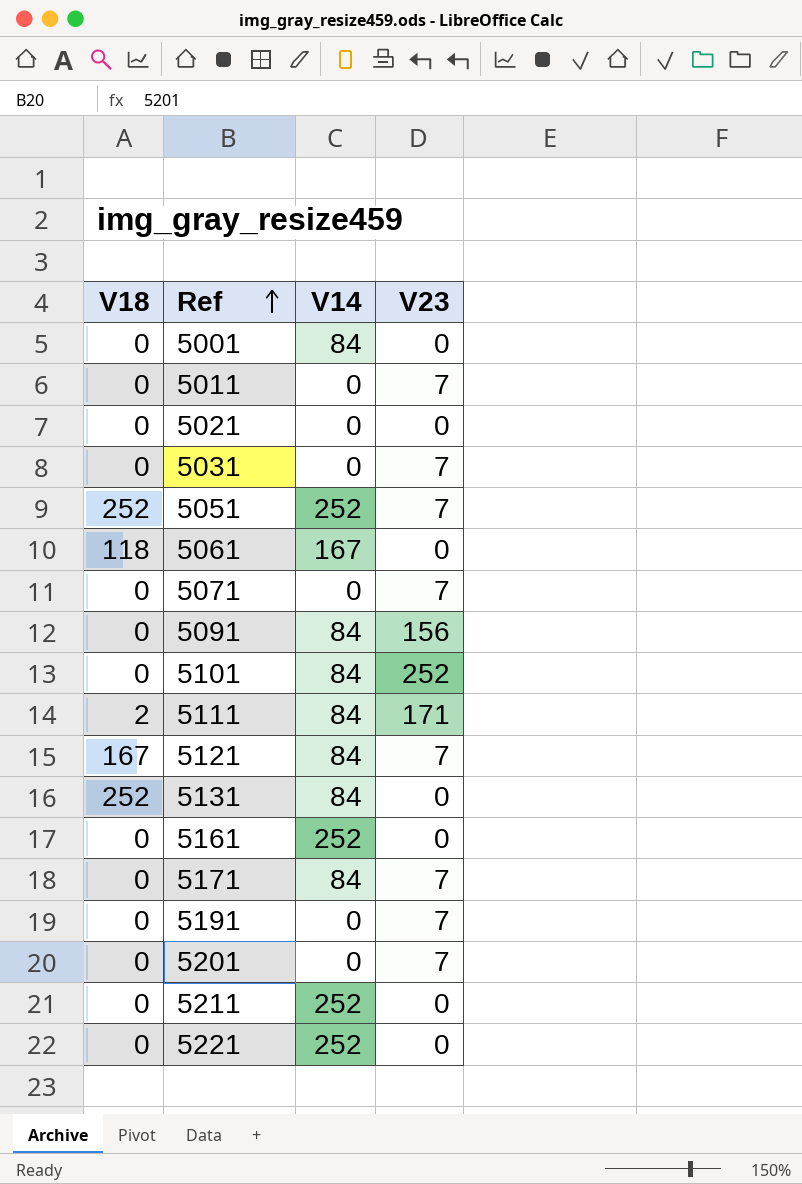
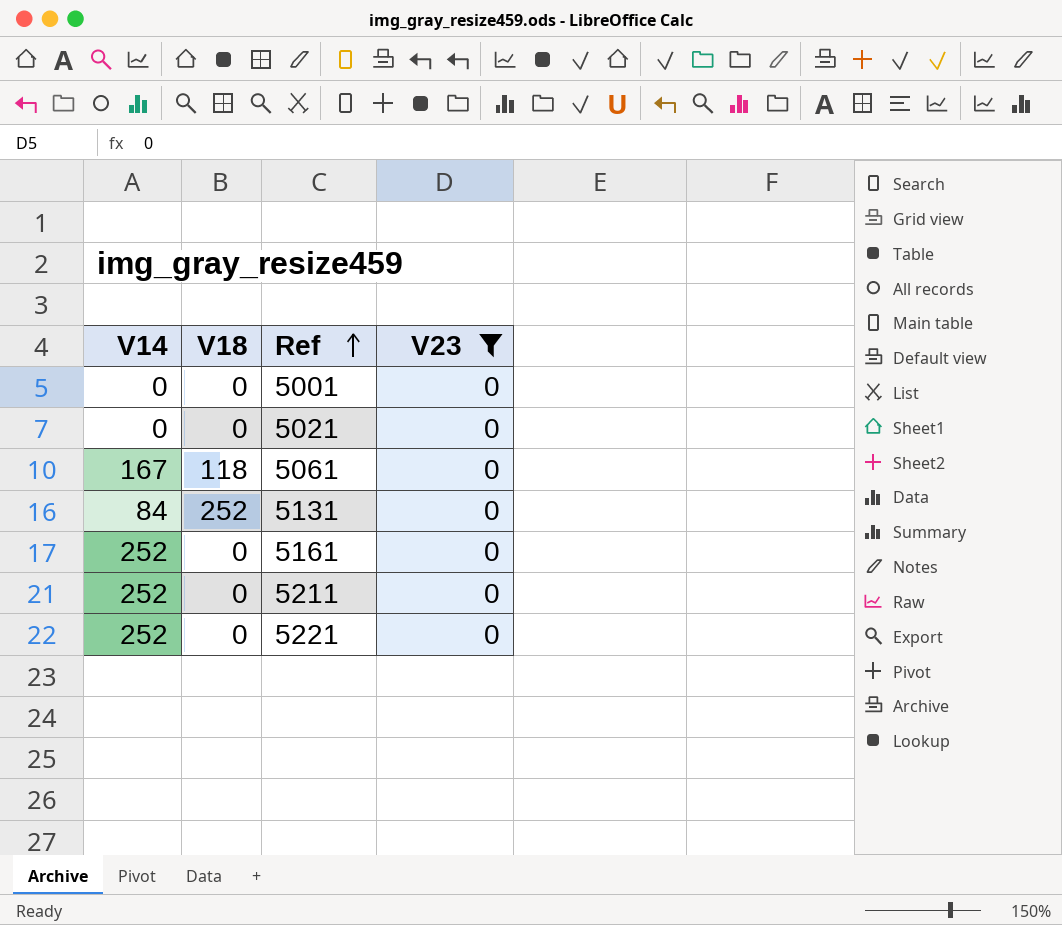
filter: none -> V23 = 0
column V14 | position: 3 -> 1
5001 | V14: 84 -> 0

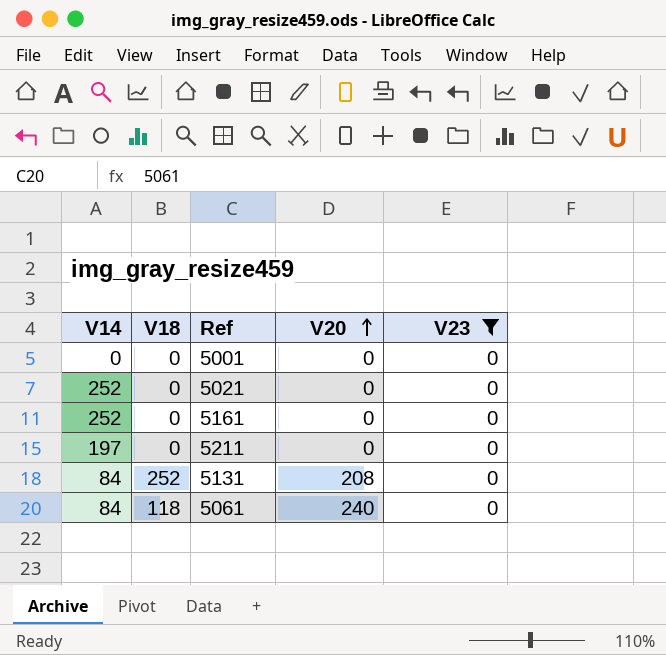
row order: Ref ascending -> V20 ascending
column V20 | position: none -> 4
row 5221: 252 | 0 | 0 -> none
5021 | V14: 0 -> 252
5211 | V14: 252 -> 197
5061 | V14: 167 -> 84

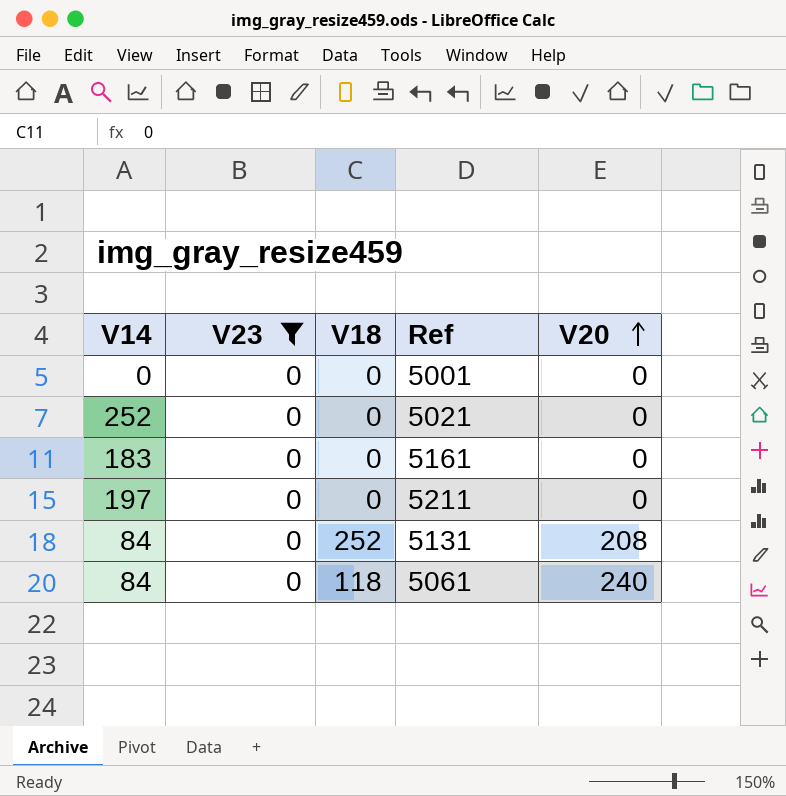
column V23 | position: 5 -> 2
5161 | V14: 252 -> 183

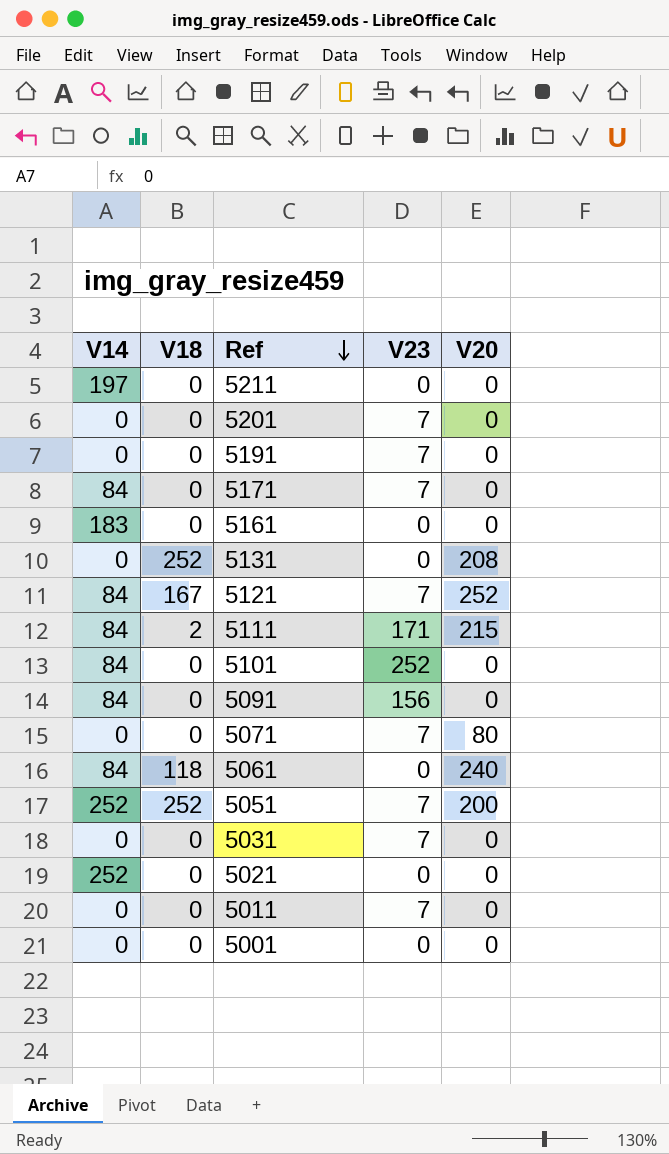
filter: V23 = 0 -> none
row order: V20 ascending -> Ref descending
column V23 | position: 2 -> 4
5131 | V14: 84 -> 0

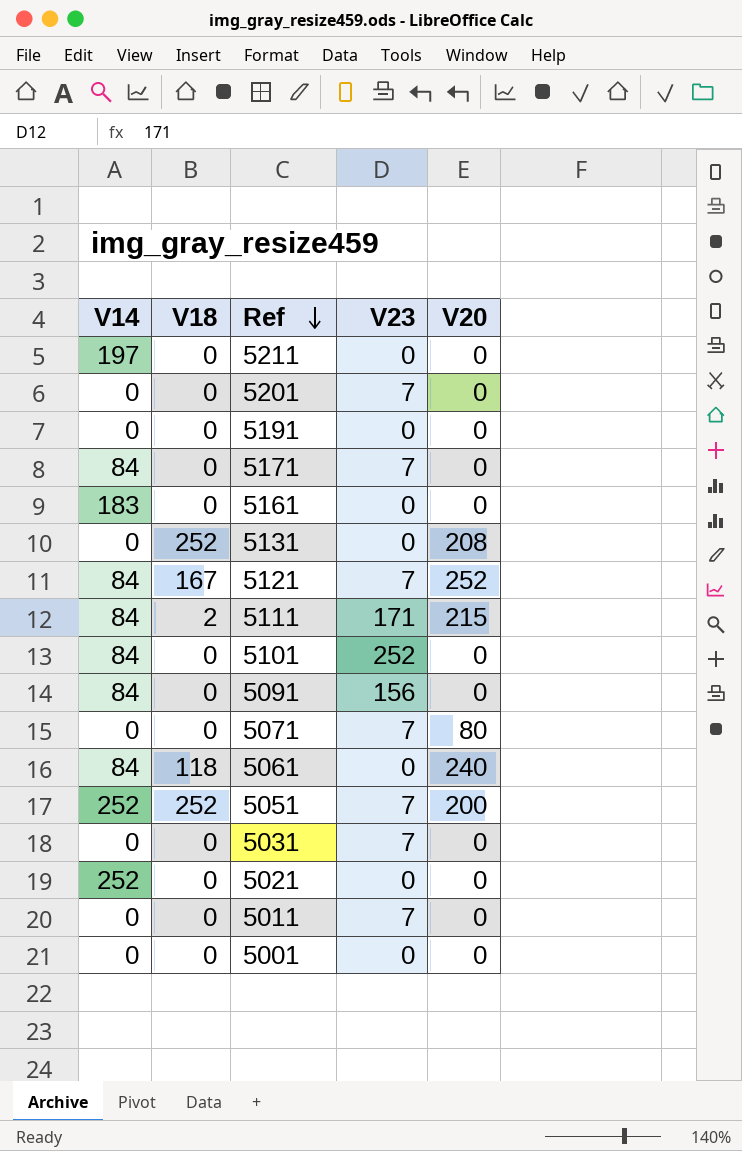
5191 | V23: 7 -> 0

